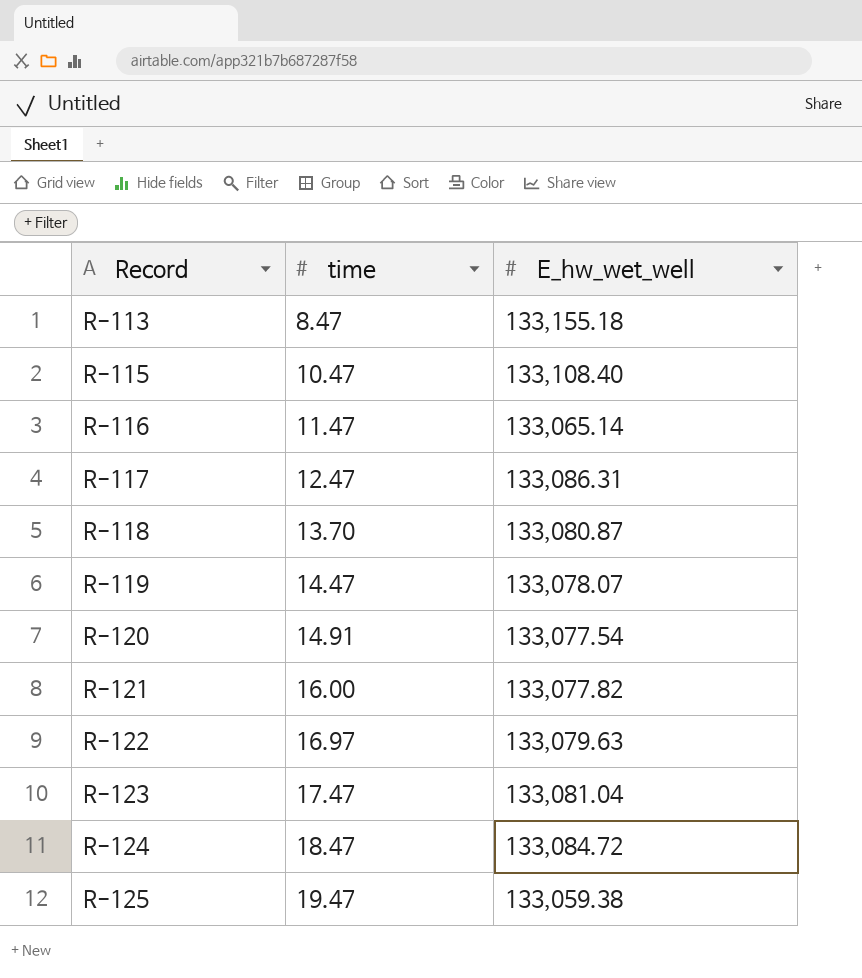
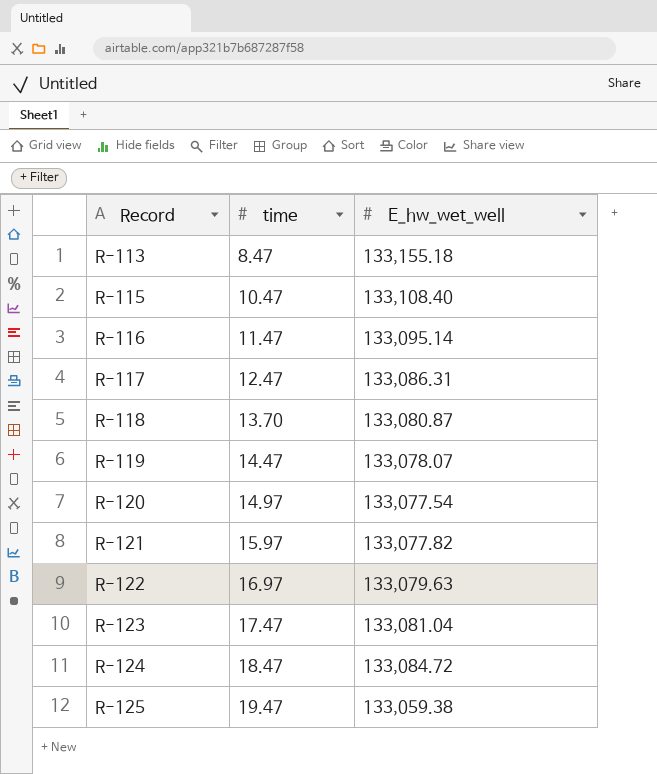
R-116 | E_hw_wet_well: 133,065.14 -> 133,095.14
R-120 | time: 14.91 -> 14.97
R-121 | time: 16.00 -> 15.97

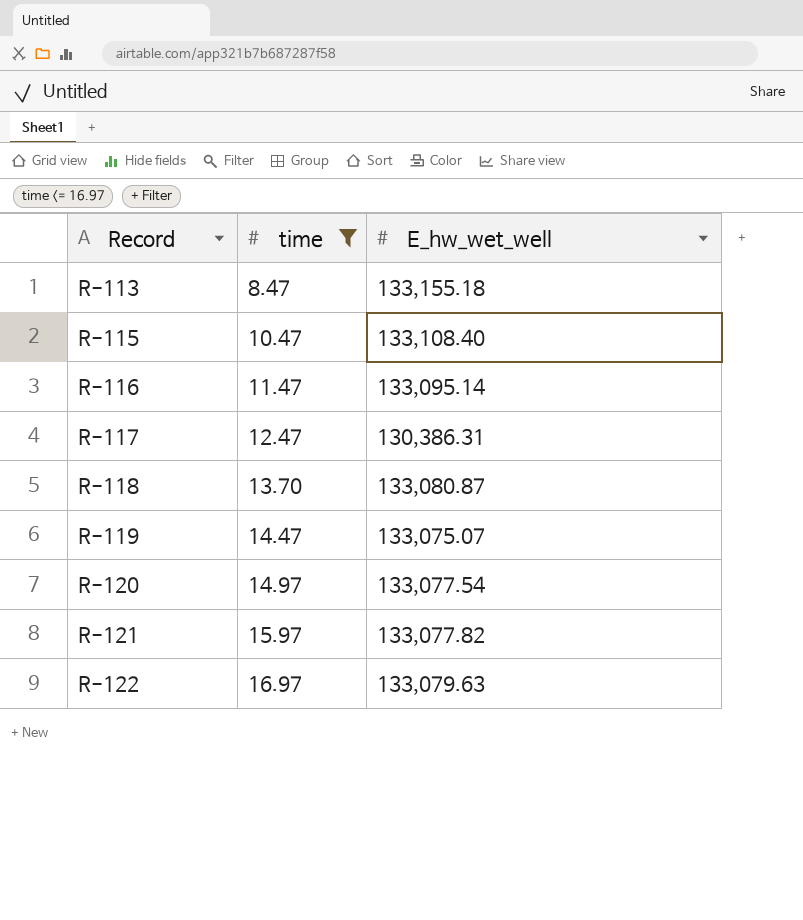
filter: none -> time <= 16.97
R-117 | E_hw_wet_well: 133,086.31 -> 130,386.31
R-119 | E_hw_wet_well: 133,078.07 -> 133,075.07

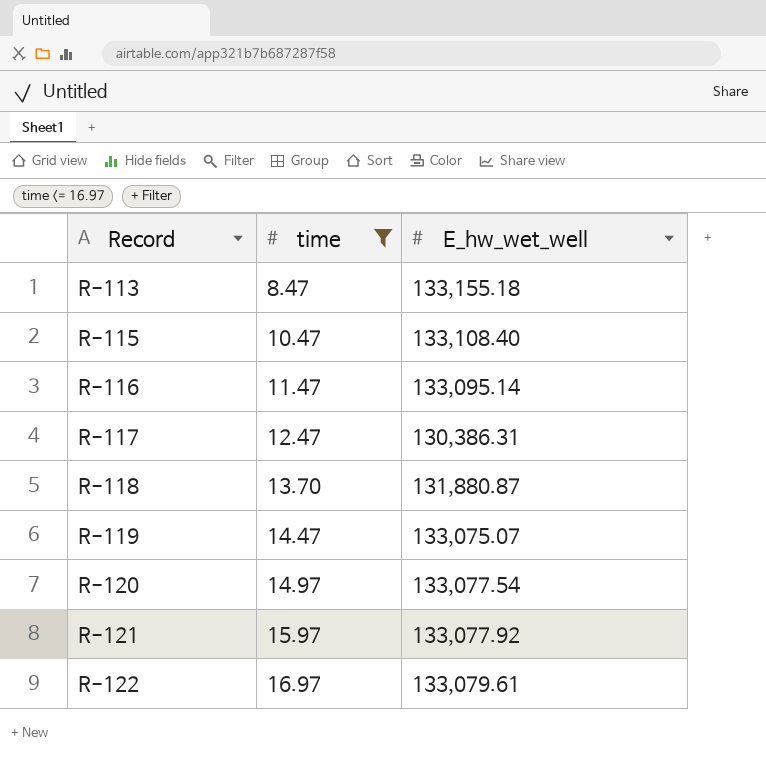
R-118 | E_hw_wet_well: 133,080.87 -> 131,880.87
R-121 | E_hw_wet_well: 133,077.82 -> 133,077.92
R-122 | E_hw_wet_well: 133,079.63 -> 133,079.61

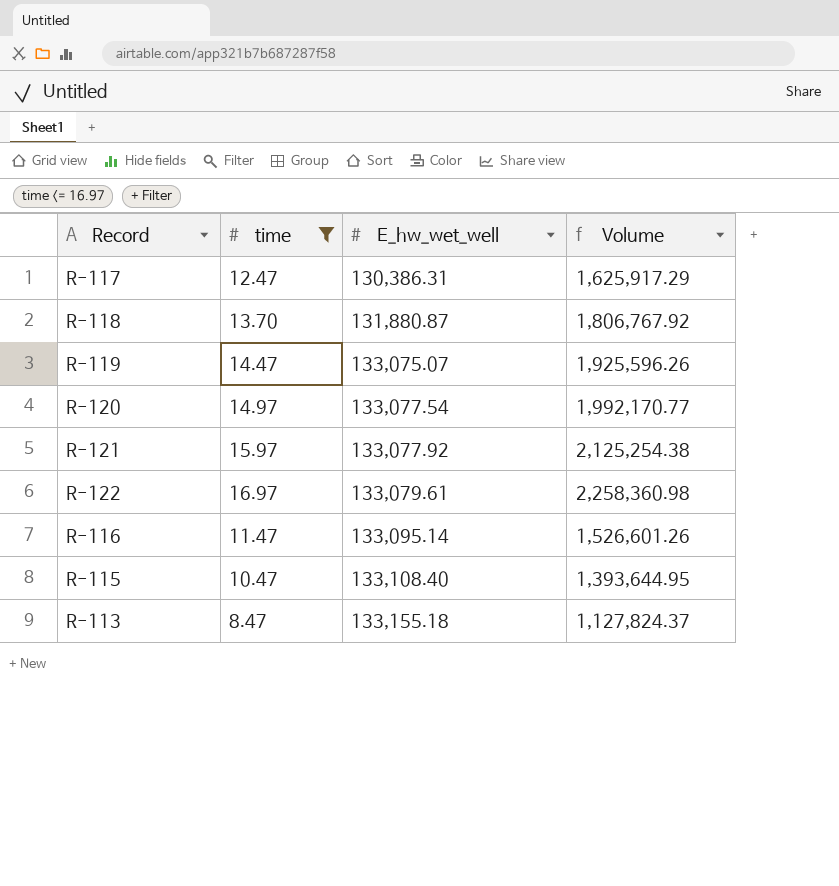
row order: Record ascending -> E_hw_wet_well ascending
column Volume | formula: none -> [time] * [E_hw_wet_well]

